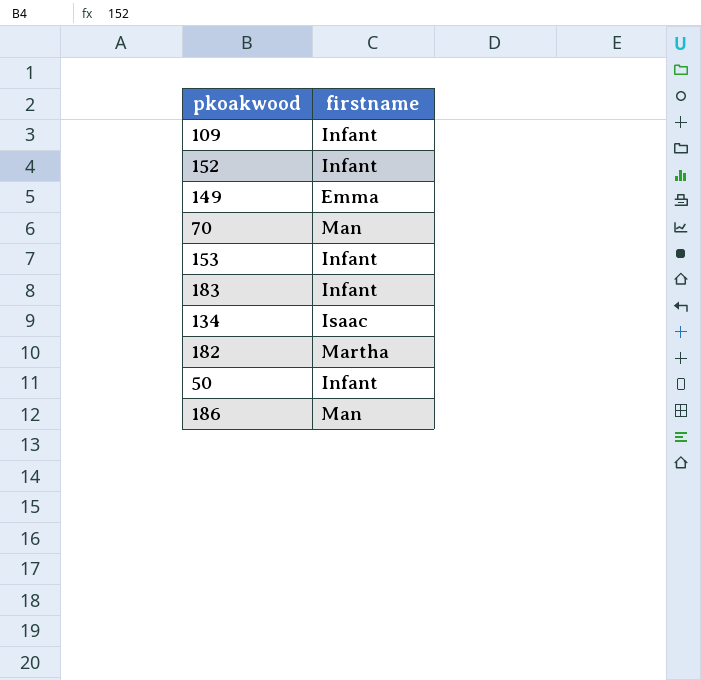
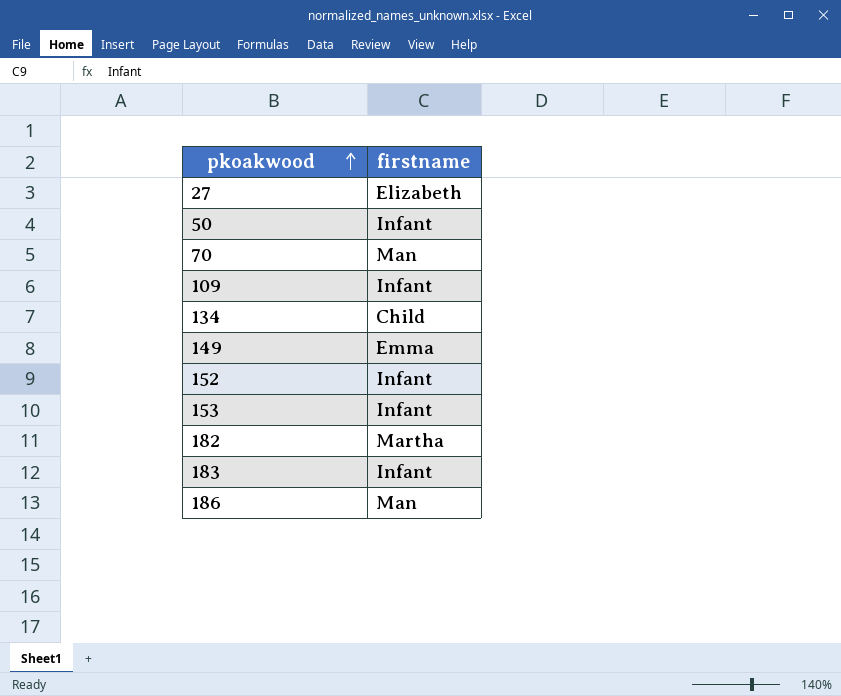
row order: none -> pkoakwood ascending
row 27: none -> Elizabeth
134 | firstname: Isaac -> Child

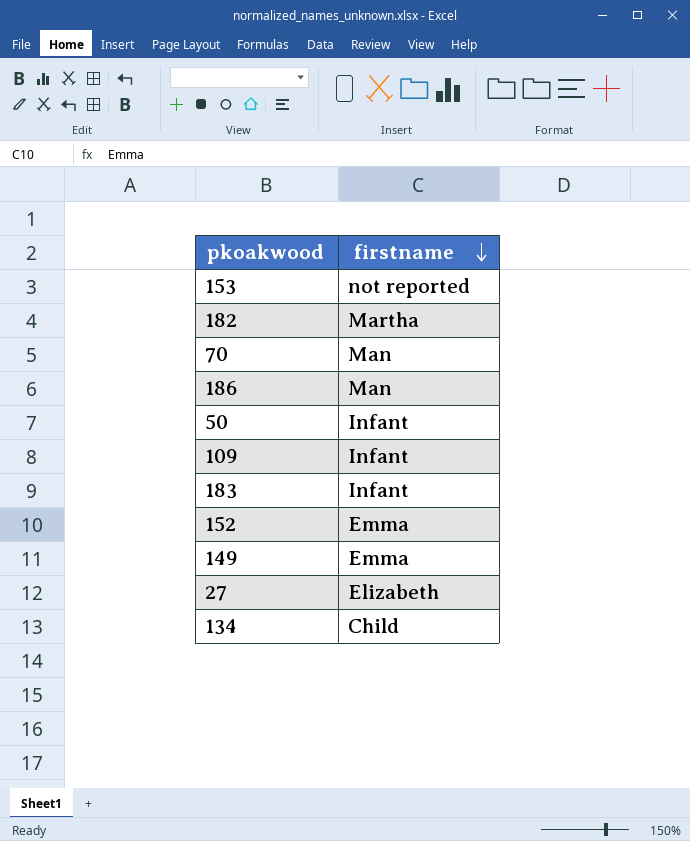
row order: pkoakwood ascending -> firstname descending
153 | firstname: Infant -> not reported
152 | firstname: Infant -> Emma

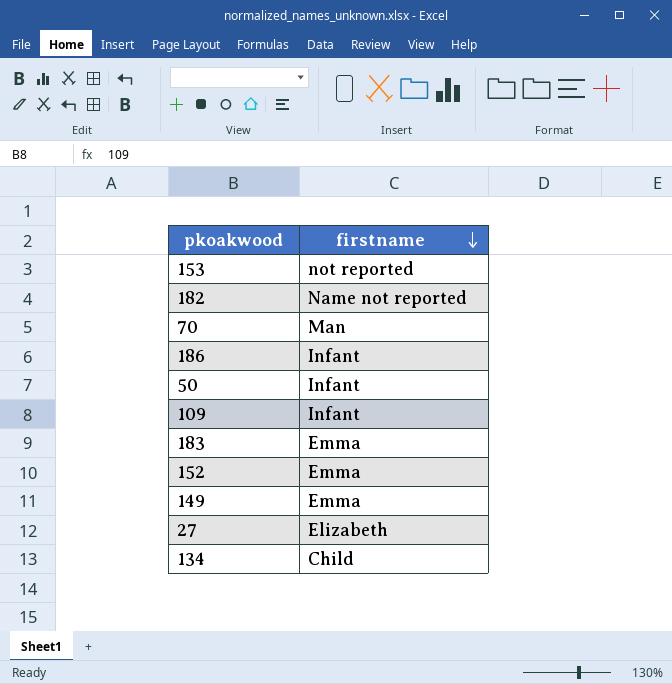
182 | firstname: Martha -> Name not reported
186 | firstname: Man -> Infant
183 | firstname: Infant -> Emma

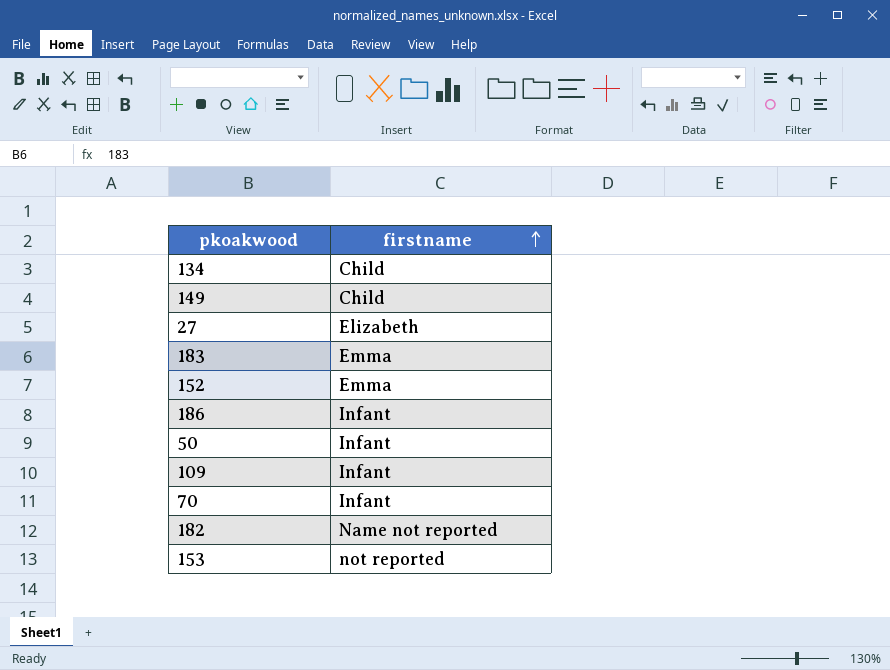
row order: firstname descending -> firstname ascending
149 | firstname: Emma -> Child
70 | firstname: Man -> Infant

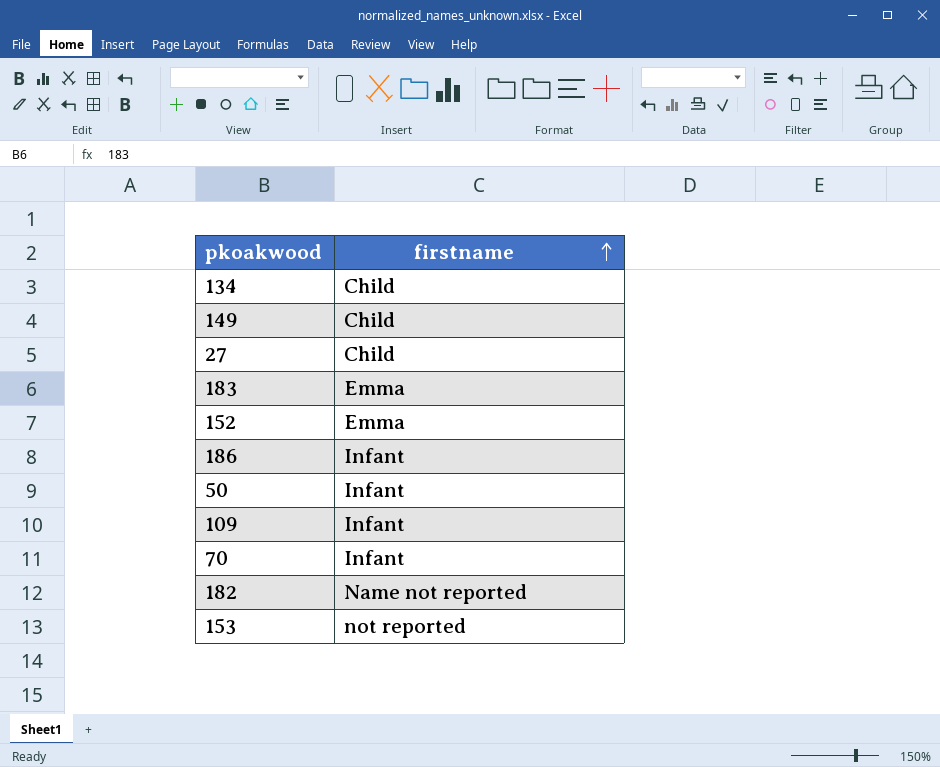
27 | firstname: Elizabeth -> Child

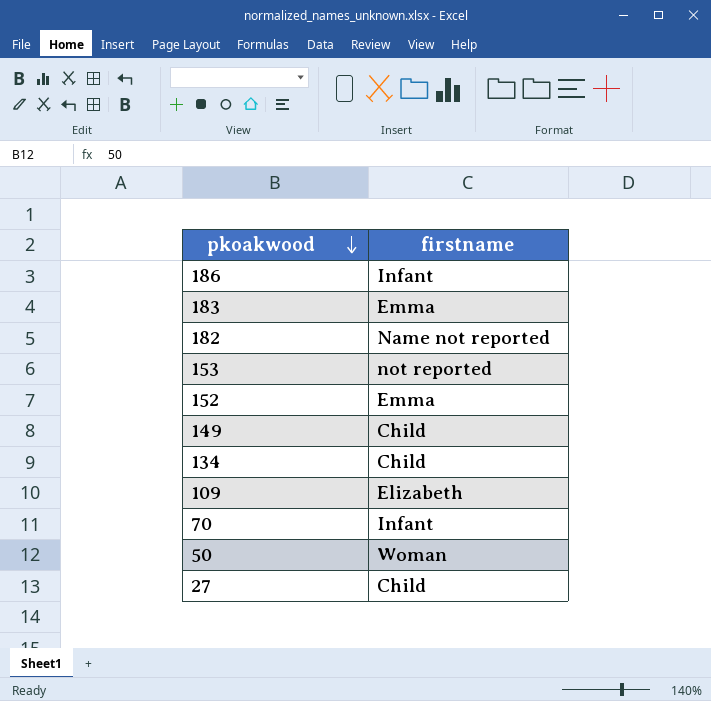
row order: firstname ascending -> pkoakwood descending
109 | firstname: Infant -> Elizabeth
50 | firstname: Infant -> Woman

